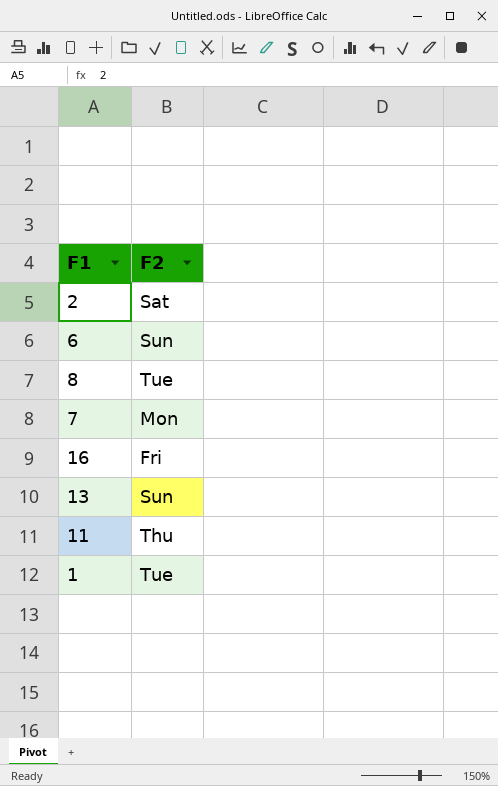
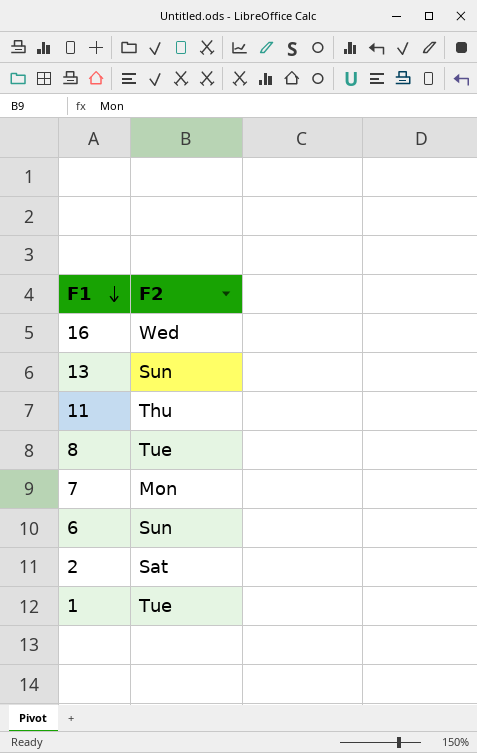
row order: none -> F1 descending
16 | F2: Fri -> Wed

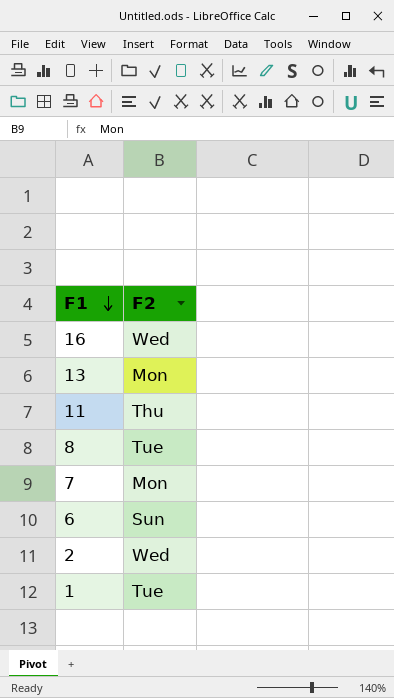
13 | F2: Sun -> Mon
2 | F2: Sat -> Wed

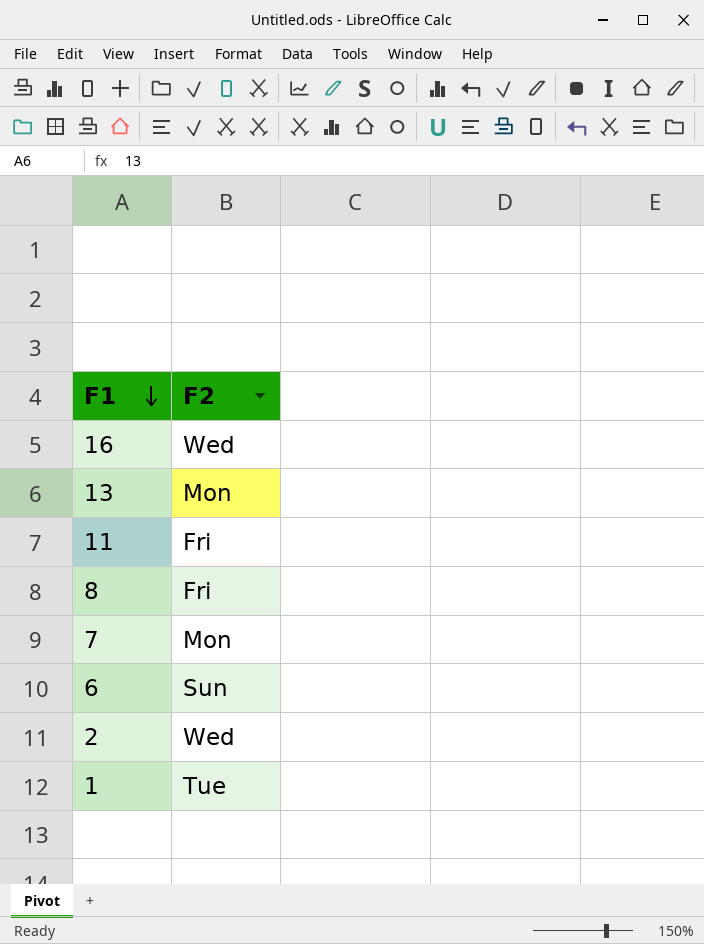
11 | F2: Thu -> Fri
8 | F2: Tue -> Fri

